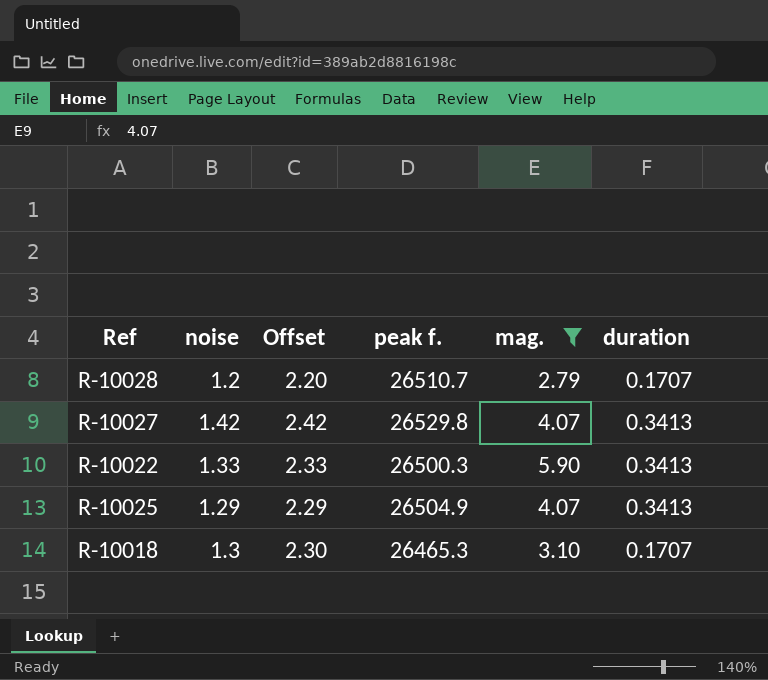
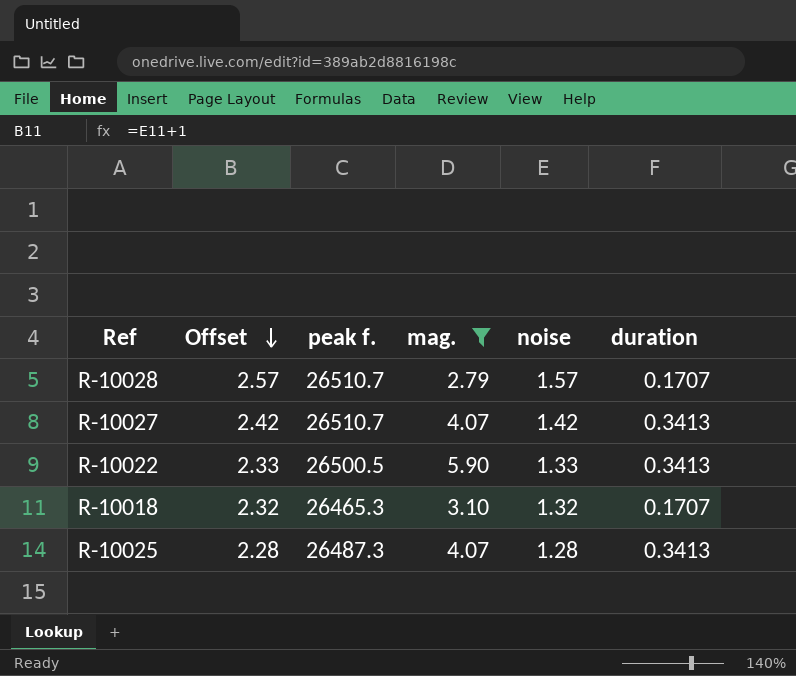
row order: none -> Offset descending
column noise | position: 2 -> 5
R-10028 | Offset: 2.20 -> 2.57
R-10028 | noise: 1.2 -> 1.57
R-10027 | peak f.: 26529.8 -> 26510.7
R-10022 | peak f.: 26500.3 -> 26500.5
R-10018 | Offset: 2.30 -> 2.32
R-10018 | noise: 1.3 -> 1.32
R-10025 | Offset: 2.29 -> 2.28
R-10025 | peak f.: 26504.9 -> 26487.3
R-10025 | noise: 1.29 -> 1.28

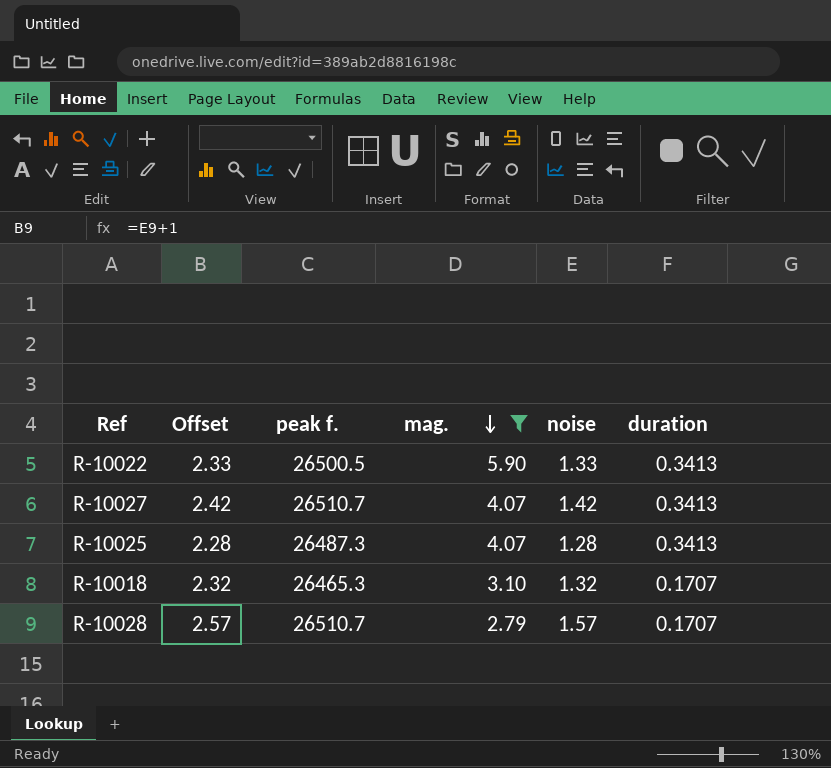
row order: Offset descending -> mag. descending

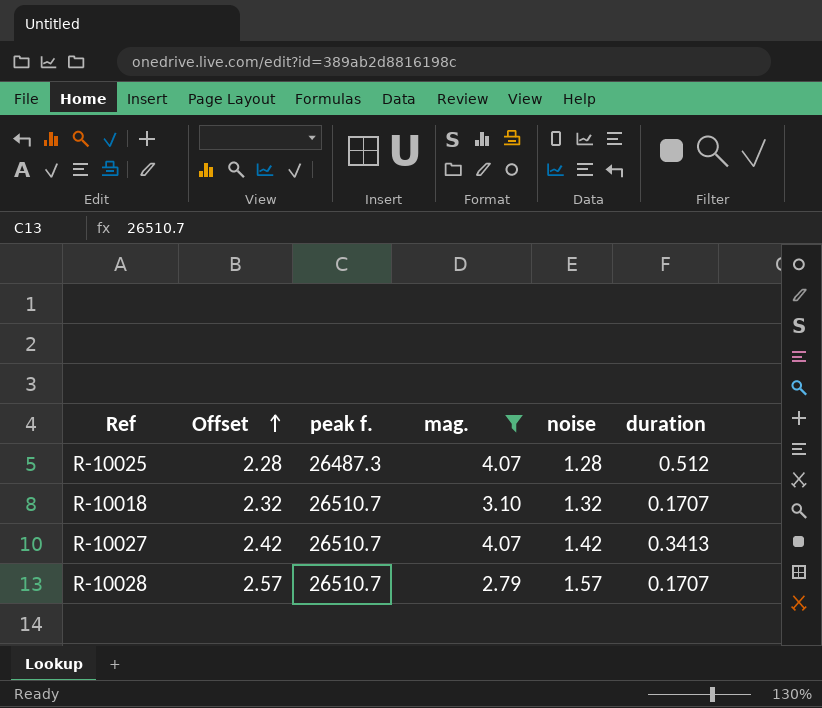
row order: mag. descending -> Offset ascending
row R-10022: 2.33 | 26500.5 | 5.90 | 1.33 | 0.3413 -> none
R-10025 | duration: 0.3413 -> 0.512
R-10018 | peak f.: 26465.3 -> 26510.7

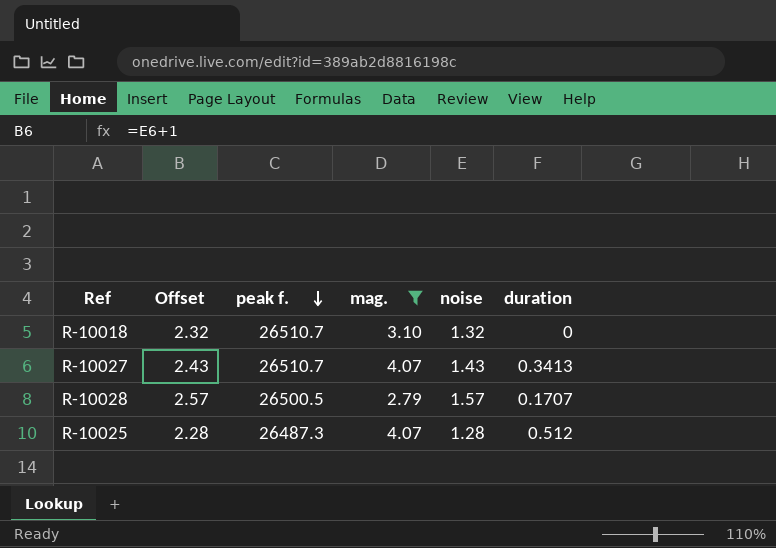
row order: Offset ascending -> peak f. descending
R-10018 | duration: 0.1707 -> 0
R-10027 | Offset: 2.42 -> 2.43
R-10027 | noise: 1.42 -> 1.43
R-10028 | peak f.: 26510.7 -> 26500.5

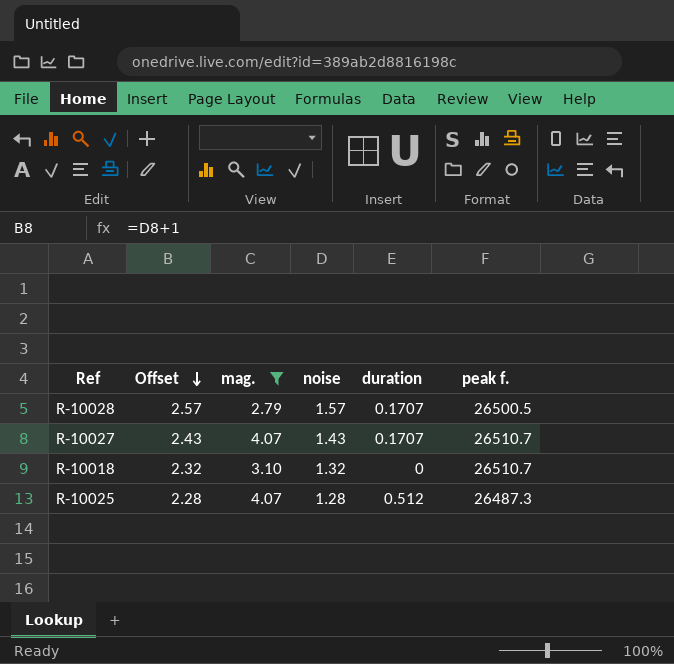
row order: peak f. descending -> Offset descending
column peak f. | position: 3 -> 6
R-10027 | duration: 0.3413 -> 0.1707

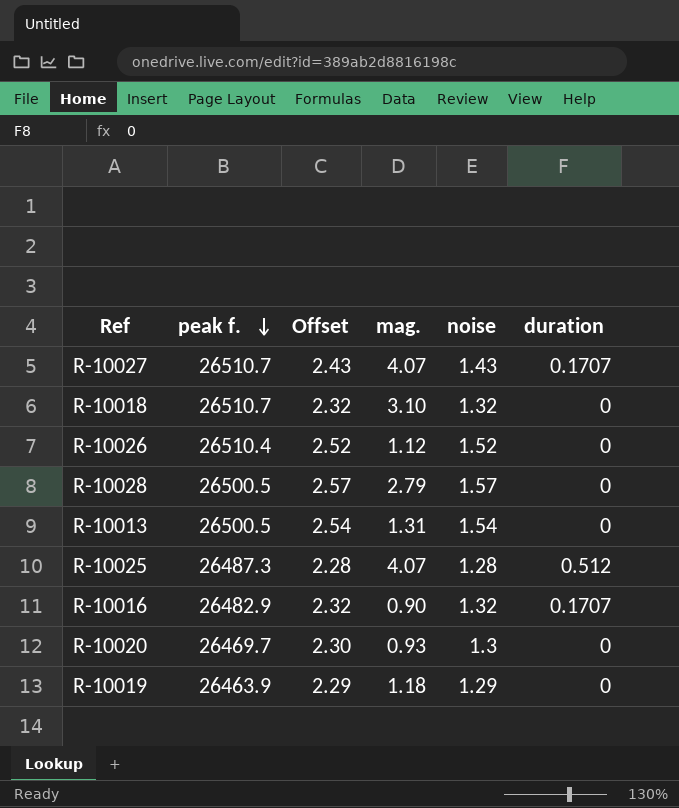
filter: mag. >= 2.79 -> none
row order: Offset descending -> peak f. descending
column peak f. | position: 6 -> 2
R-10028 | duration: 0.1707 -> 0

